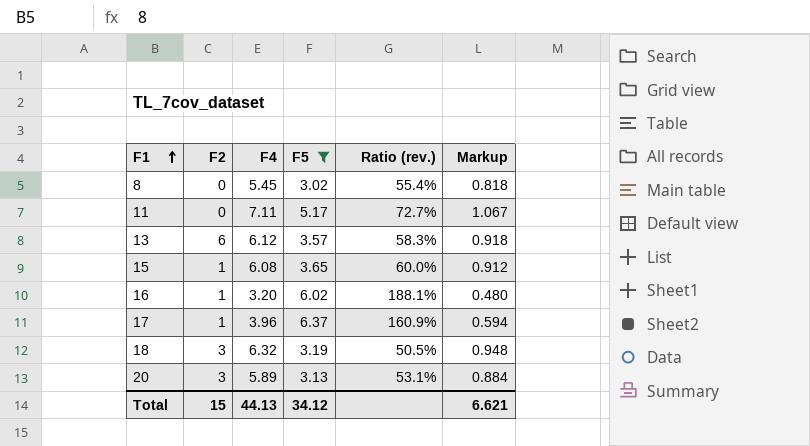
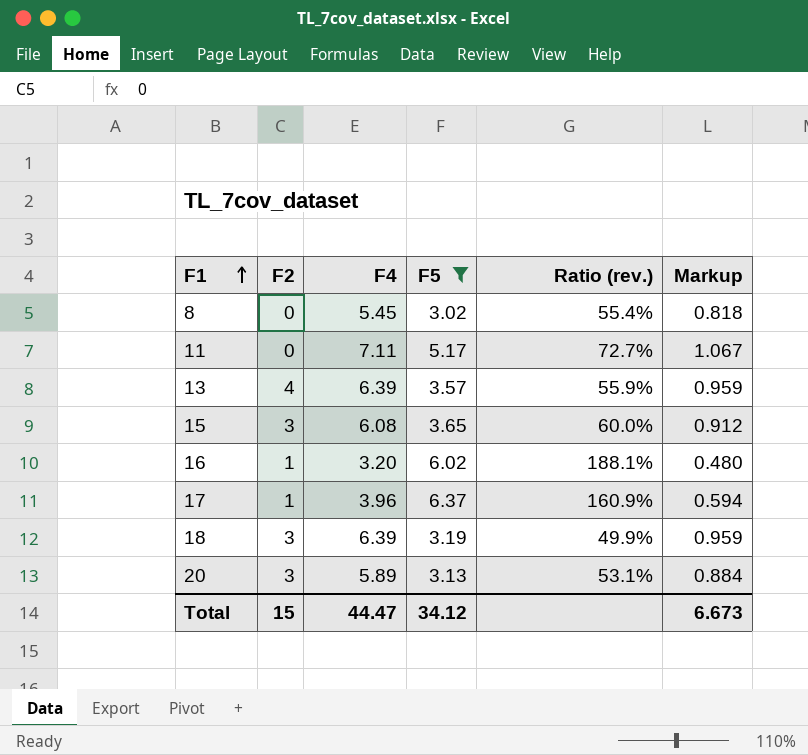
13 | F2: 6 -> 4
13 | F4: 6.12 -> 6.39
13 | Ratio (rev.): 58.3% -> 55.9%
13 | Markup: 0.918 -> 0.959
15 | F2: 1 -> 3
18 | F4: 6.32 -> 6.39
18 | Ratio (rev.): 50.5% -> 49.9%
18 | Markup: 0.948 -> 0.959
Total | F4: 44.13 -> 44.47
Total | Markup: 6.621 -> 6.673

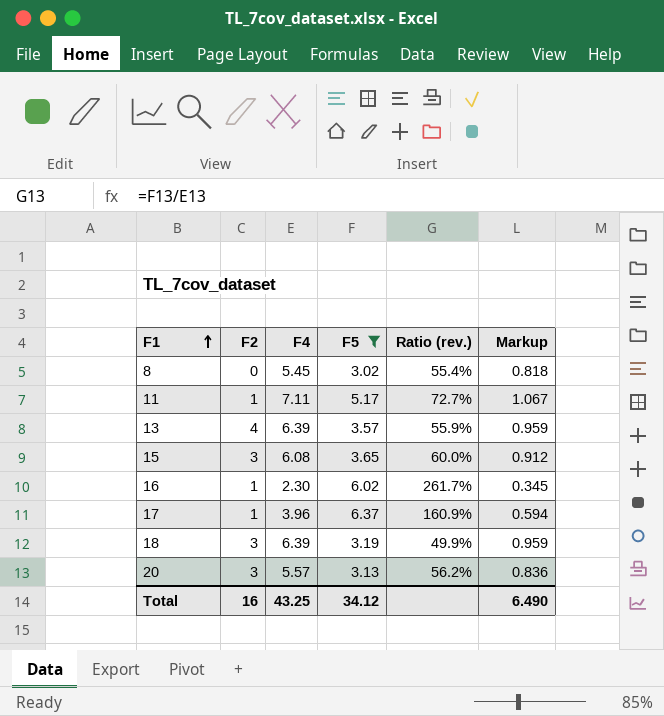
11 | F2: 0 -> 1
16 | F4: 3.20 -> 2.30
16 | Ratio (rev.): 188.1% -> 261.7%
16 | Markup: 0.480 -> 0.345
20 | F4: 5.89 -> 5.57
20 | Ratio (rev.): 53.1% -> 56.2%
20 | Markup: 0.884 -> 0.836
Total | F2: 15 -> 16
Total | F4: 44.47 -> 43.25
Total | Markup: 6.673 -> 6.490

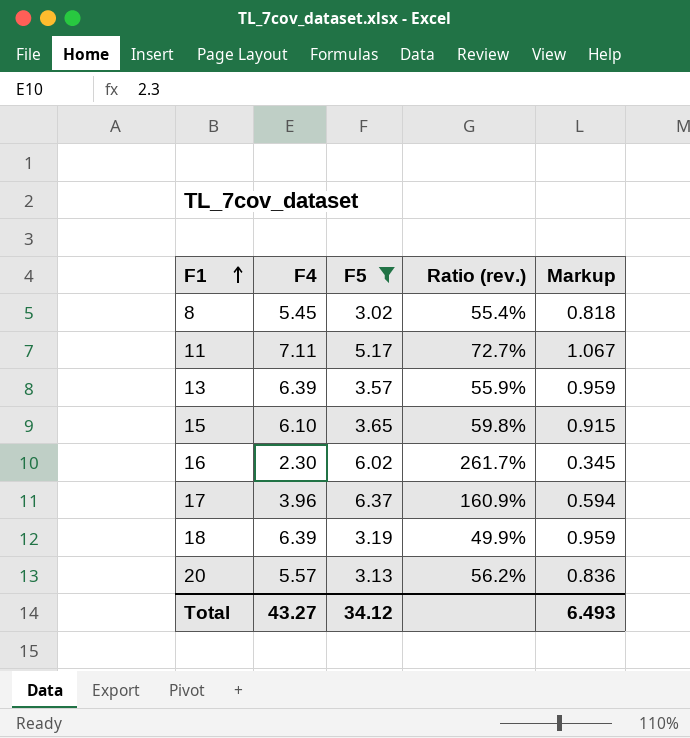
column F2 | position: 2 -> none
15 | F4: 6.08 -> 6.10
15 | Ratio (rev.): 60.0% -> 59.8%
15 | Markup: 0.912 -> 0.915
Total | F4: 43.25 -> 43.27
Total | Markup: 6.490 -> 6.493

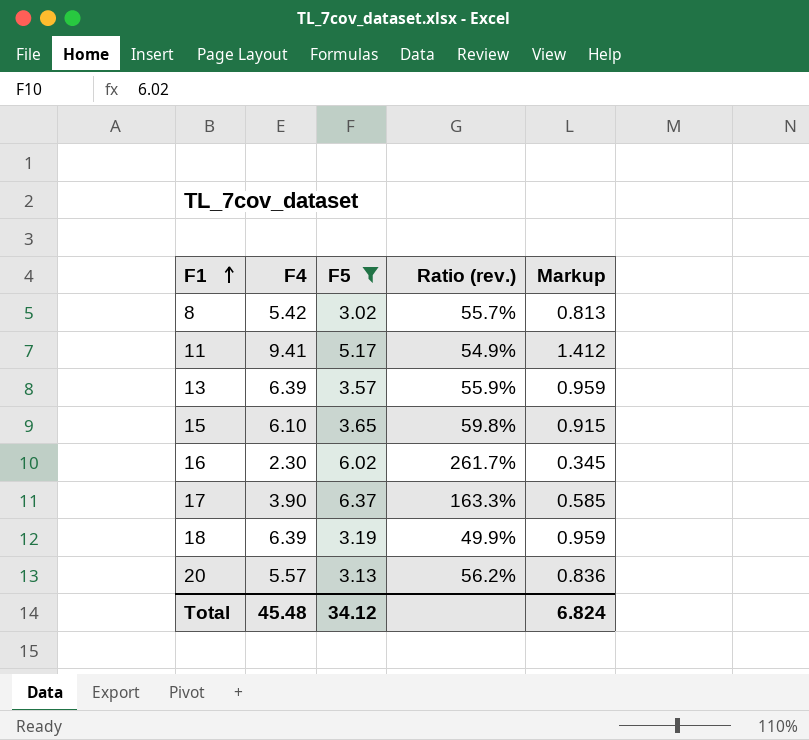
8 | F4: 5.45 -> 5.42
8 | Ratio (rev.): 55.4% -> 55.7%
8 | Markup: 0.818 -> 0.813
11 | F4: 7.11 -> 9.41
11 | Ratio (rev.): 72.7% -> 54.9%
11 | Markup: 1.067 -> 1.412
17 | F4: 3.96 -> 3.90
17 | Ratio (rev.): 160.9% -> 163.3%
17 | Markup: 0.594 -> 0.585
Total | F4: 43.27 -> 45.48
Total | Markup: 6.493 -> 6.824

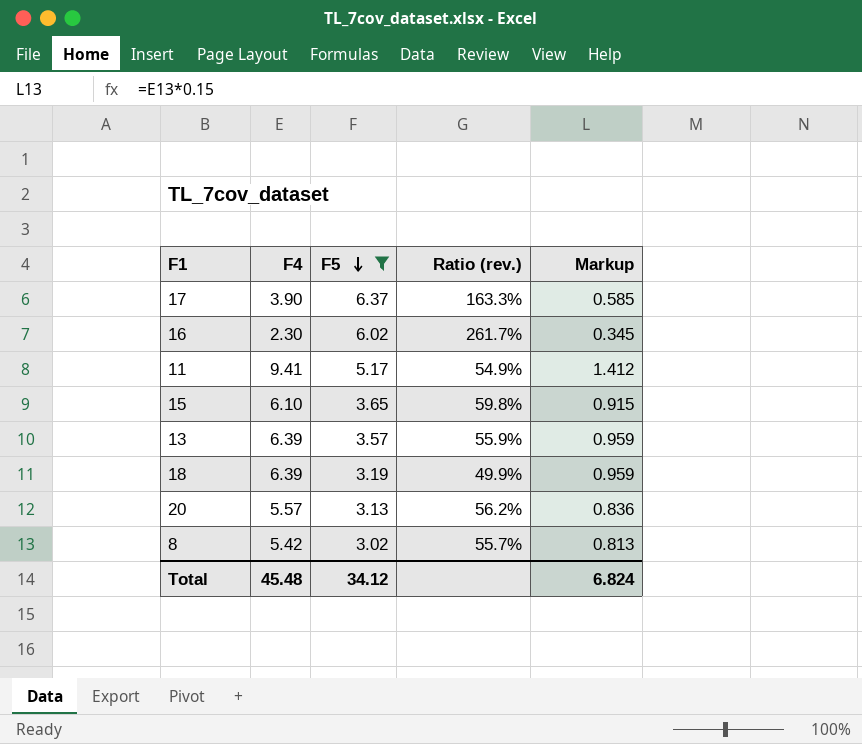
row order: F1 ascending -> F5 descending

